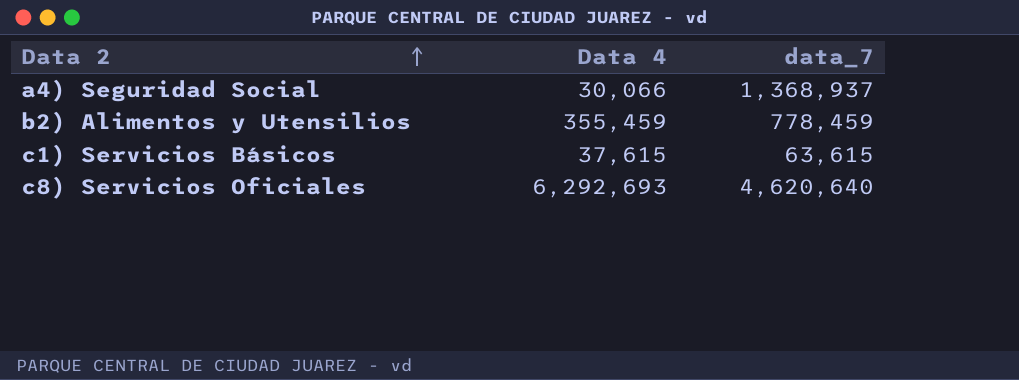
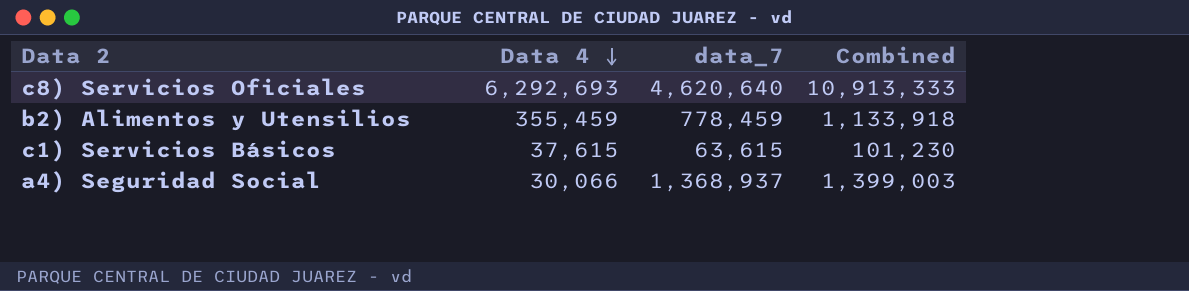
row order: Data 2 ascending -> Data 4 descending
column Combined | formula: none -> [Data 4] + [data_7]

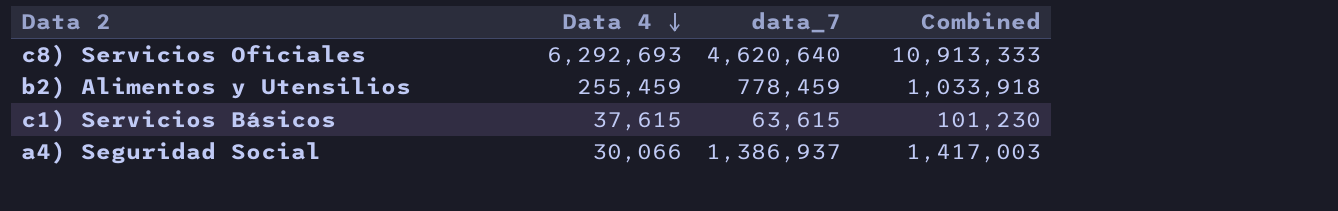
b2) Alimentos y Utensilios | Data 4: 355,459 -> 255,459
b2) Alimentos y Utensilios | Combined: 1,133,918 -> 1,033,918
a4) Seguridad Social | data_7: 1,368,937 -> 1,386,937
a4) Seguridad Social | Combined: 1,399,003 -> 1,417,003

